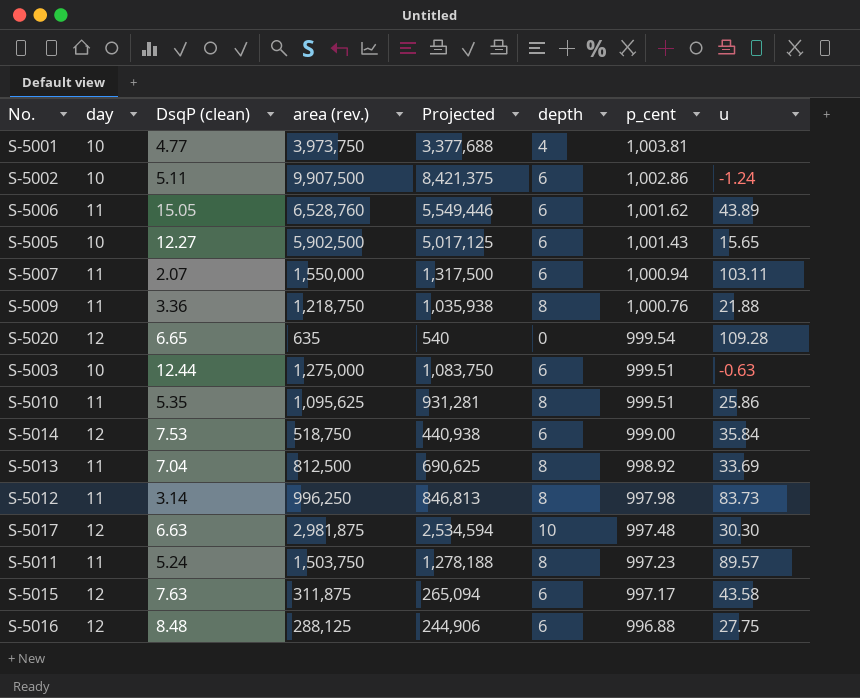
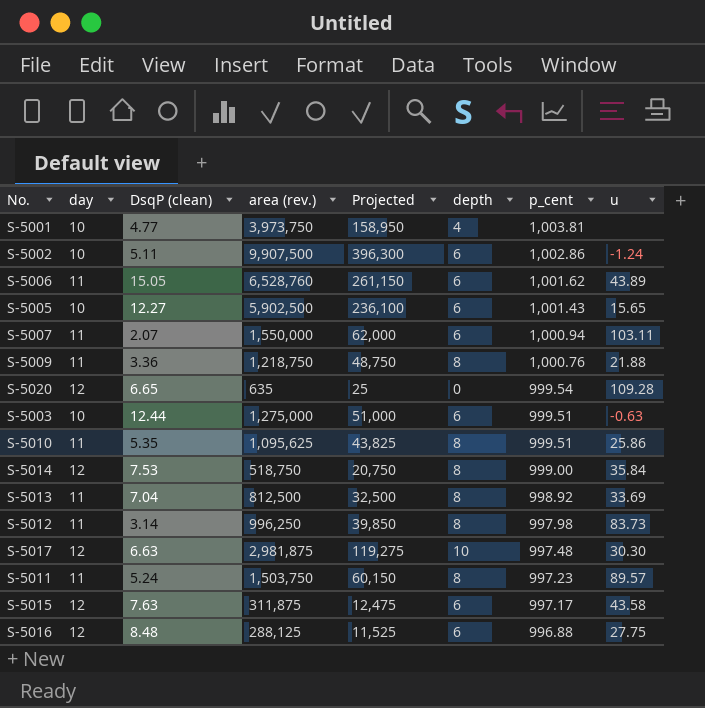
column Projected | formula: [area (rev.)] * 0.85 -> [area (rev.)] * 0.04
S-5014 | depth: 6 -> 8

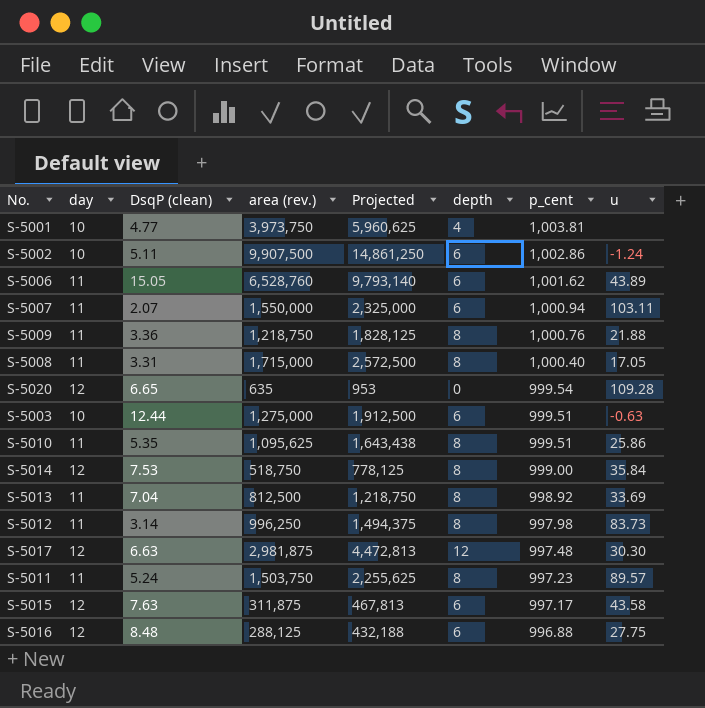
column Projected | formula: [area (rev.)] * 0.04 -> [area (rev.)] * 1.5
row S-5005: 10 | 12.27 | 5,902,500 | 236,100 | 6 | 1,001.43 | 15.65 -> none
row S-5008: none -> 11 | 3.31 | 1,715,000 | 2,572,500 | 8 | 1,000.40 | 17.05
S-5017 | depth: 10 -> 12

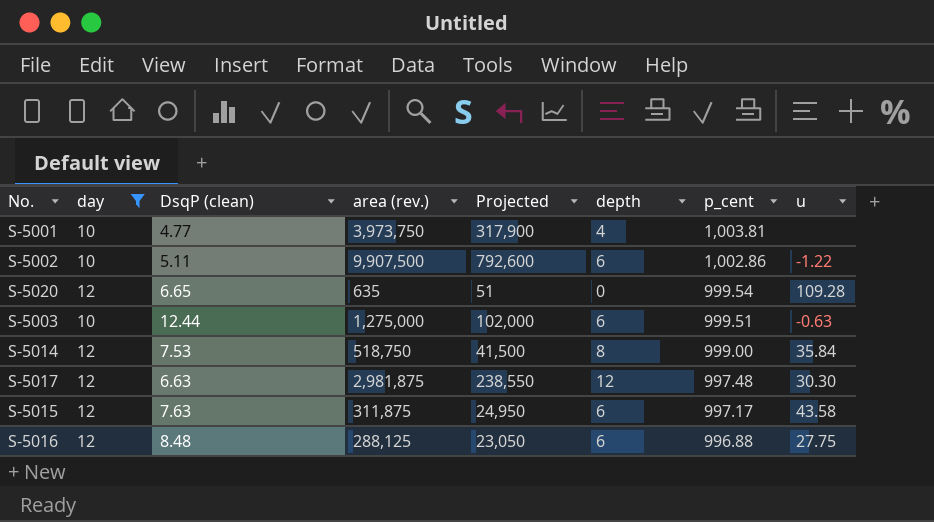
filter: none -> day != 11
column Projected | formula: [area (rev.)] * 1.5 -> [area (rev.)] * 0.08
S-5002 | u: -1.24 -> -1.22

